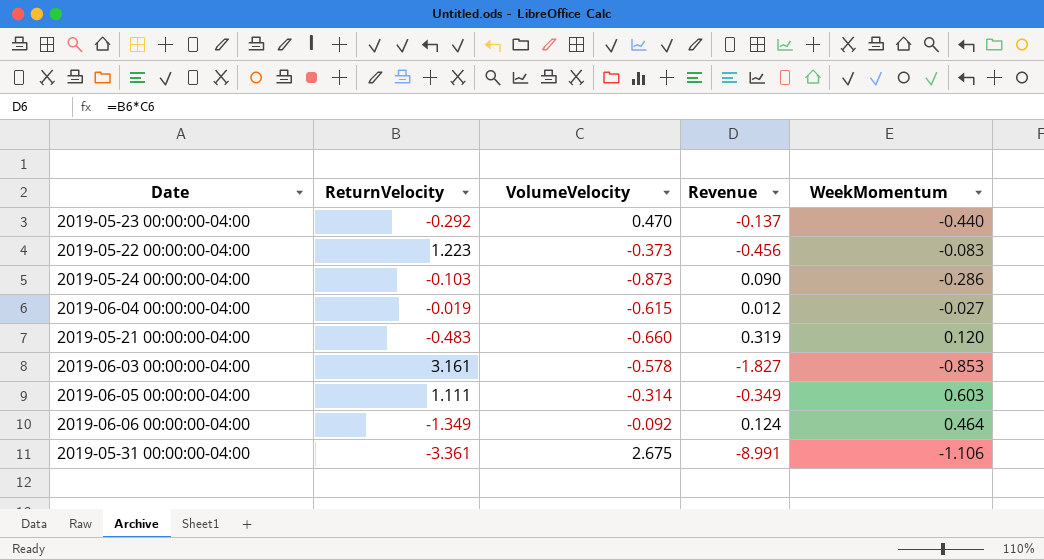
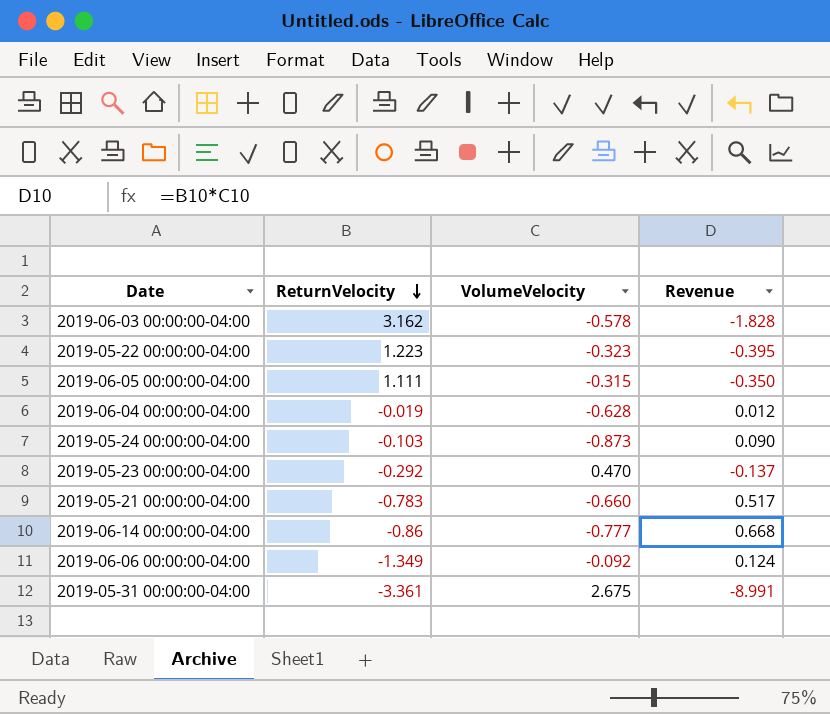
row order: none -> ReturnVelocity descending
column WeekMomentum | position: 5 -> none
2019-06-03 00:00:00-04:00 | ReturnVelocity: 3.161 -> 3.162
2019-06-03 00:00:00-04:00 | Revenue: -1.827 -> -1.828
2019-05-22 00:00:00-04:00 | VolumeVelocity: -0.373 -> -0.323
2019-05-22 00:00:00-04:00 | Revenue: -0.456 -> -0.395
2019-06-05 00:00:00-04:00 | VolumeVelocity: -0.314 -> -0.315
2019-06-05 00:00:00-04:00 | Revenue: -0.349 -> -0.350
2019-06-04 00:00:00-04:00 | VolumeVelocity: -0.615 -> -0.628
2019-05-21 00:00:00-04:00 | ReturnVelocity: -0.483 -> -0.783
2019-05-21 00:00:00-04:00 | Revenue: 0.319 -> 0.517
row 2019-06-14 00:00:00-04:00: none -> -0.86 | -0.777 | 0.668

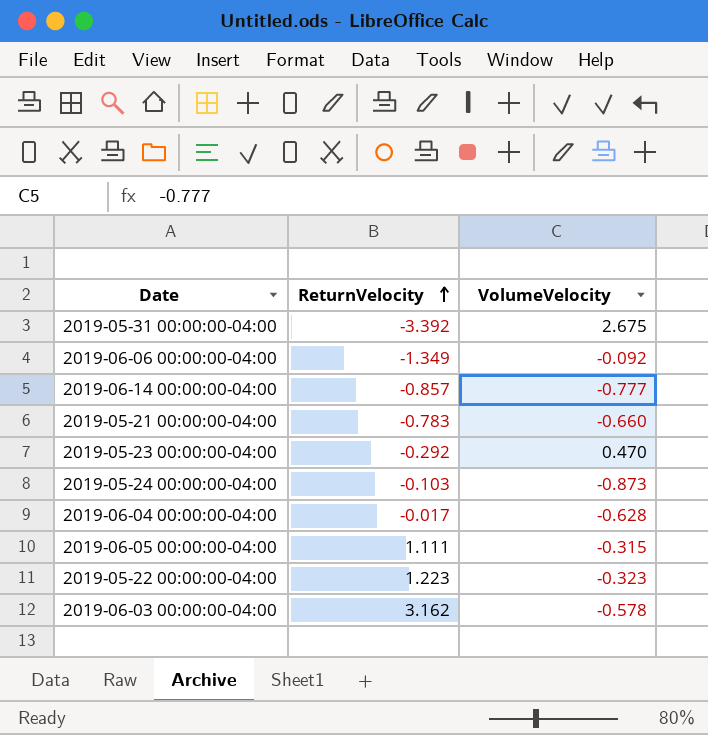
row order: ReturnVelocity descending -> ReturnVelocity ascending
column Revenue | formula: [ReturnVelocity] * [VolumeVelocity] -> none
2019-05-31 00:00:00-04:00 | ReturnVelocity: -3.361 -> -3.392
2019-06-14 00:00:00-04:00 | ReturnVelocity: -0.86 -> -0.857
2019-06-04 00:00:00-04:00 | ReturnVelocity: -0.019 -> -0.017

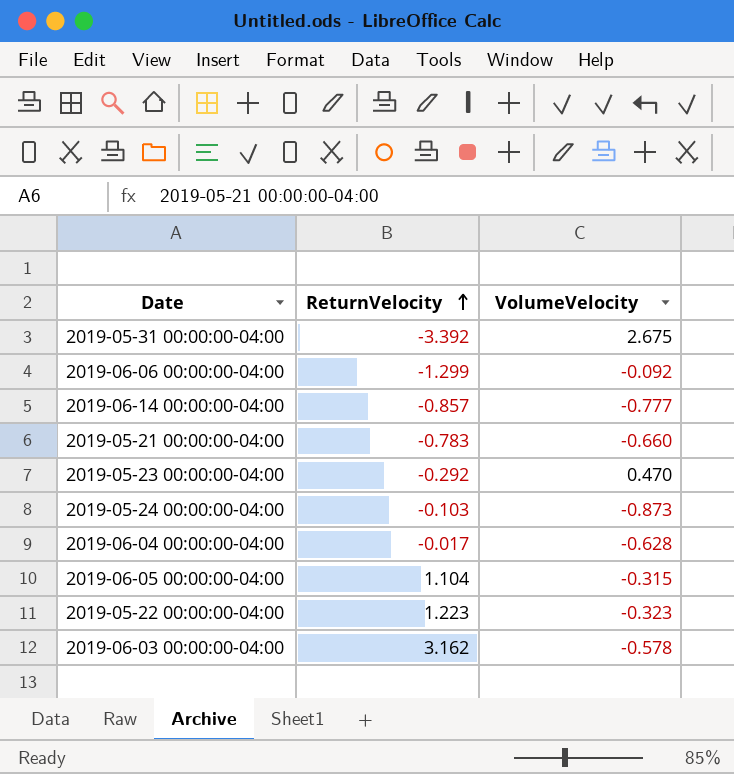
2019-06-06 00:00:00-04:00 | ReturnVelocity: -1.349 -> -1.299
2019-06-05 00:00:00-04:00 | ReturnVelocity: 1.111 -> 1.104

